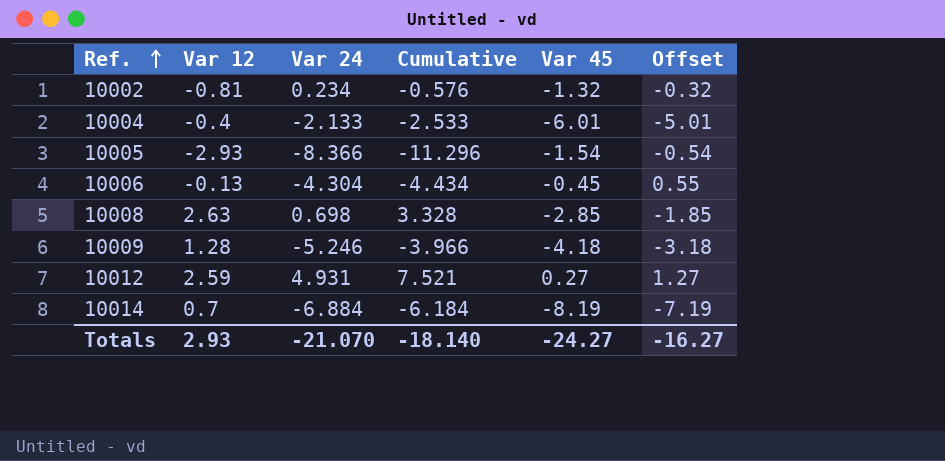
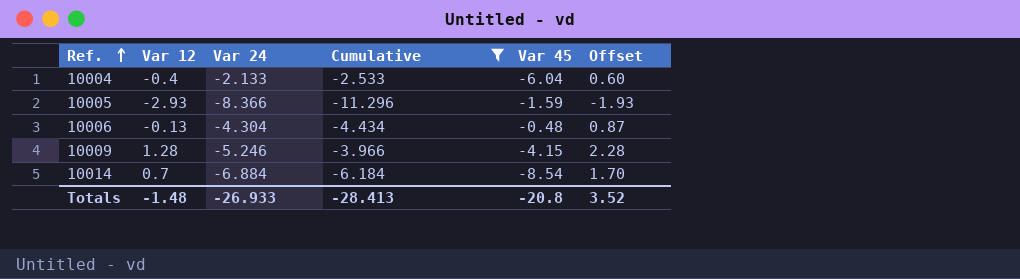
filter: none -> Cumulative <= -2.533
column Offset | formula: [Var 45] + 1 -> [Var 12] + 1
10004 | Var 45: -6.01 -> -6.04
10005 | Var 45: -1.54 -> -1.59
10006 | Var 45: -0.45 -> -0.48
10009 | Var 45: -4.18 -> -4.15
10014 | Var 45: -8.19 -> -8.54
Totals | Var 12: 2.93 -> -1.48
Totals | Var 24: -21.070 -> -26.933
Totals | Cumulative: -18.140 -> -28.413
Totals | Var 45: -24.27 -> -20.8
Totals | Offset: -16.27 -> 3.52

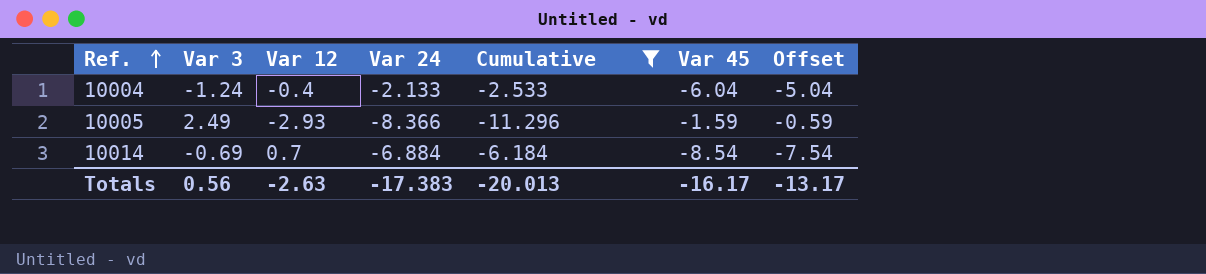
column Var 3 | position: none -> 2
column Offset | formula: [Var 12] + 1 -> [Var 45] + 1
row 10006: -0.13 | -4.304 | -4.434 | -0.48 | 0.87 -> none
row 10009: 1.28 | -5.246 | -3.966 | -4.15 | 2.28 -> none
Totals | Var 12: -1.48 -> -2.63
Totals | Var 24: -26.933 -> -17.383
Totals | Cumulative: -28.413 -> -20.013
Totals | Var 45: -20.8 -> -16.17
Totals | Offset: 3.52 -> -13.17

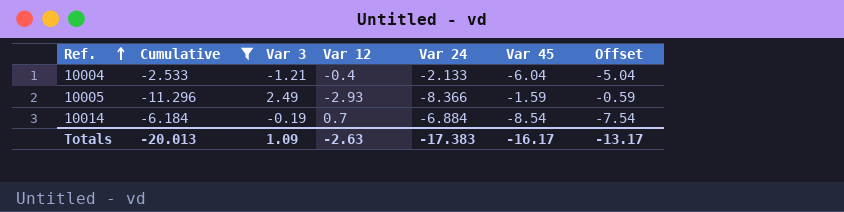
column Cumulative | position: 5 -> 2
10004 | Var 3: -1.24 -> -1.21
10014 | Var 3: -0.69 -> -0.19
Totals | Var 3: 0.56 -> 1.09

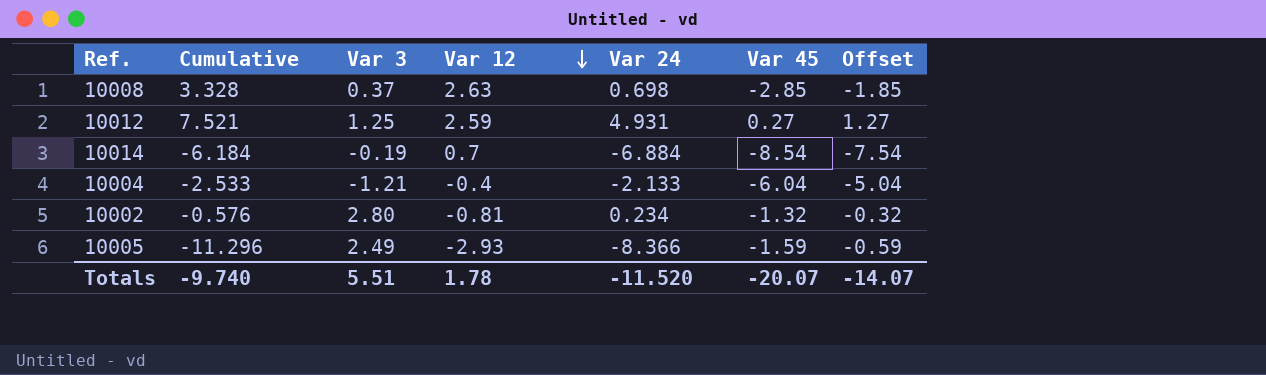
filter: Cumulative <= -2.533 -> none
row order: Ref. ascending -> Var 12 descending
Totals | Cumulative: -20.013 -> -9.740
Totals | Var 3: 1.09 -> 5.51
Totals | Var 12: -2.63 -> 1.78
Totals | Var 24: -17.383 -> -11.520
Totals | Var 45: -16.17 -> -20.07
Totals | Offset: -13.17 -> -14.07

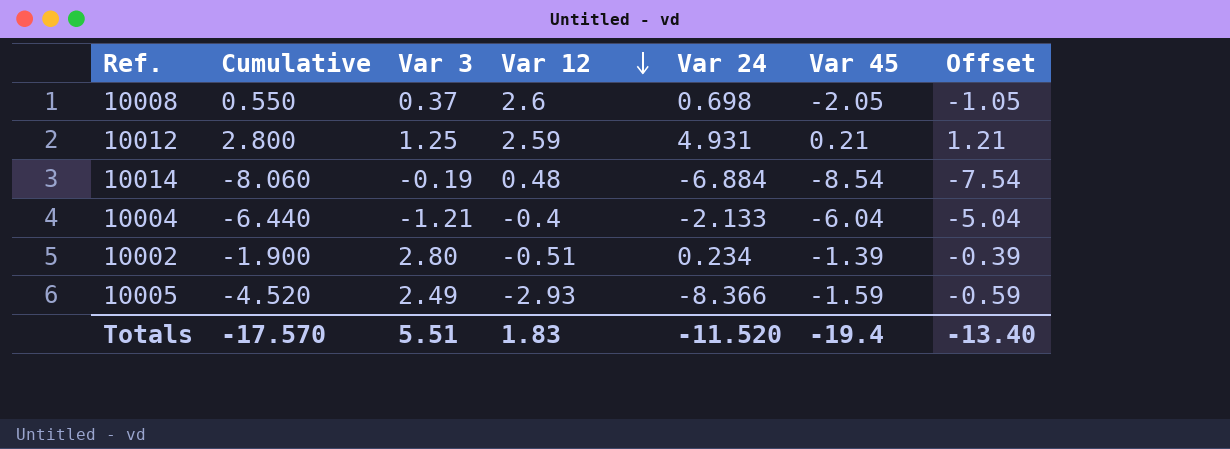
column Cumulative | formula: [Var 12] + [Var 24] -> [Var 12] + [Var 45]
10008 | Var 12: 2.63 -> 2.6
10008 | Var 45: -2.85 -> -2.05
10008 | Offset: -1.85 -> -1.05
10012 | Var 45: 0.27 -> 0.21
10012 | Offset: 1.27 -> 1.21
10014 | Var 12: 0.7 -> 0.48
10002 | Var 12: -0.81 -> -0.51
10002 | Var 45: -1.32 -> -1.39
10002 | Offset: -0.32 -> -0.39
Totals | Cumulative: -9.740 -> -17.570
Totals | Var 12: 1.78 -> 1.83
Totals | Var 45: -20.07 -> -19.4
Totals | Offset: -14.07 -> -13.40

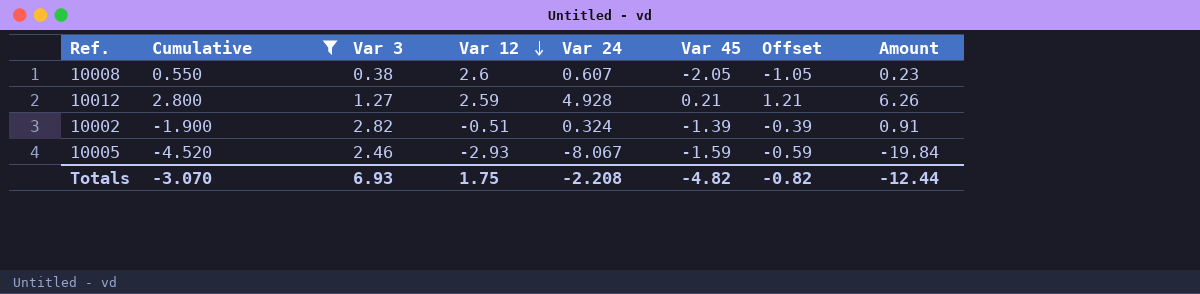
filter: none -> Cumulative >= -4.520
column Amount | formula: none -> [Var 3] * [Var 24]
10008 | Var 3: 0.37 -> 0.38
10008 | Var 24: 0.698 -> 0.607
10012 | Var 3: 1.25 -> 1.27
10012 | Var 24: 4.931 -> 4.928
10002 | Var 3: 2.80 -> 2.82
10002 | Var 24: 0.234 -> 0.324
10005 | Var 3: 2.49 -> 2.46
10005 | Var 24: -8.366 -> -8.067
Totals | Cumulative: -17.570 -> -3.070
Totals | Var 3: 5.51 -> 6.93
Totals | Var 12: 1.83 -> 1.75
Totals | Var 24: -11.520 -> -2.208
Totals | Var 45: -19.4 -> -4.82
Totals | Offset: -13.40 -> -0.82

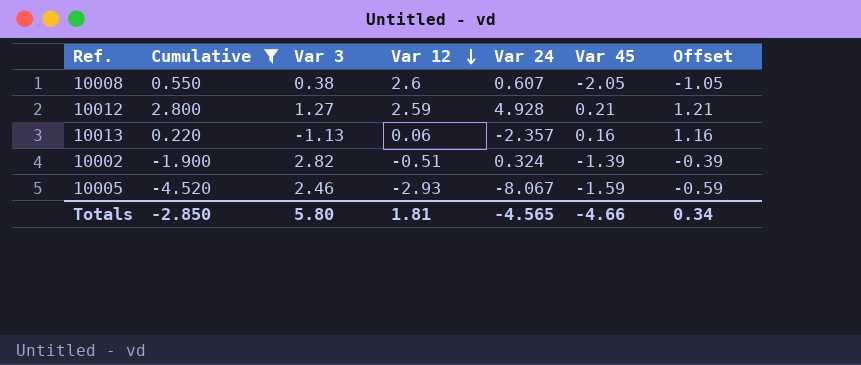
column Amount | formula: [Var 3] * [Var 24] -> none
row 10013: none -> 0.220 | -1.13 | 0.06 | -2.357 | 0.16 | 1.16
Totals | Cumulative: -3.070 -> -2.850
Totals | Var 3: 6.93 -> 5.80
Totals | Var 12: 1.75 -> 1.81
Totals | Var 24: -2.208 -> -4.565
Totals | Var 45: -4.82 -> -4.66
Totals | Offset: -0.82 -> 0.34

